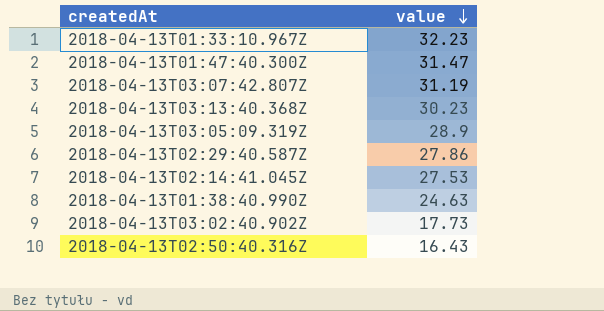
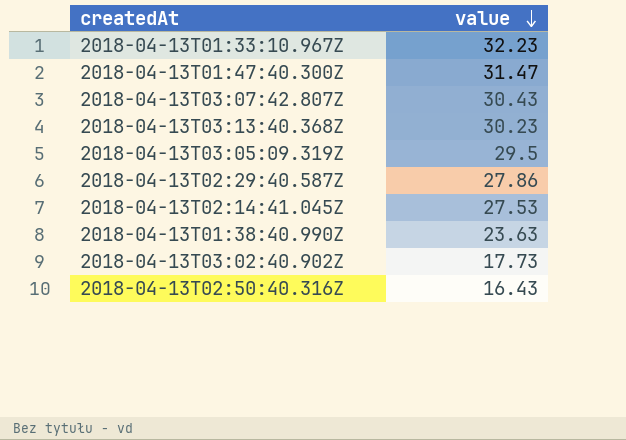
2018-04-13T03:07:42.807Z | value: 31.19 -> 30.43
2018-04-13T03:05:09.319Z | value: 28.9 -> 29.5
2018-04-13T01:38:40.990Z | value: 24.63 -> 23.63

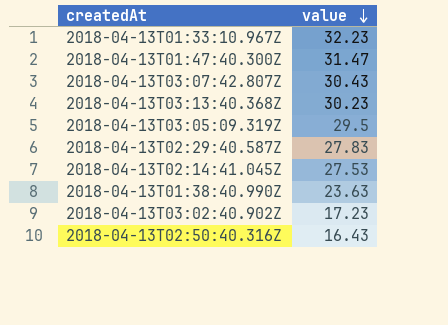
2018-04-13T02:29:40.587Z | value: 27.86 -> 27.83
2018-04-13T03:02:40.902Z | value: 17.73 -> 17.23

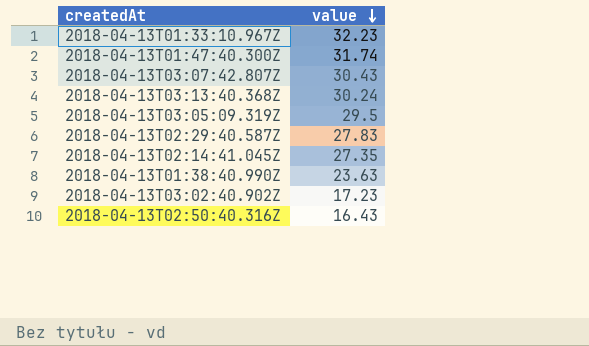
2018-04-13T01:47:40.300Z | value: 31.47 -> 31.74
2018-04-13T03:13:40.368Z | value: 30.23 -> 30.24
2018-04-13T02:14:41.045Z | value: 27.53 -> 27.35

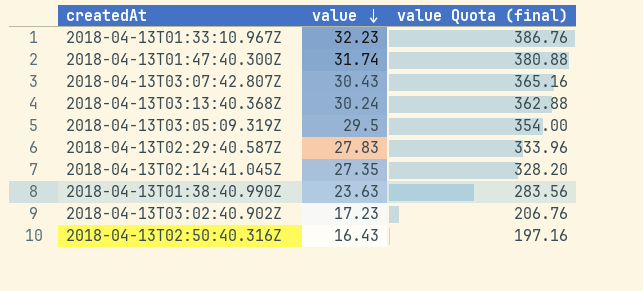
column value Quota (final) | formula: none -> [value] * 12

